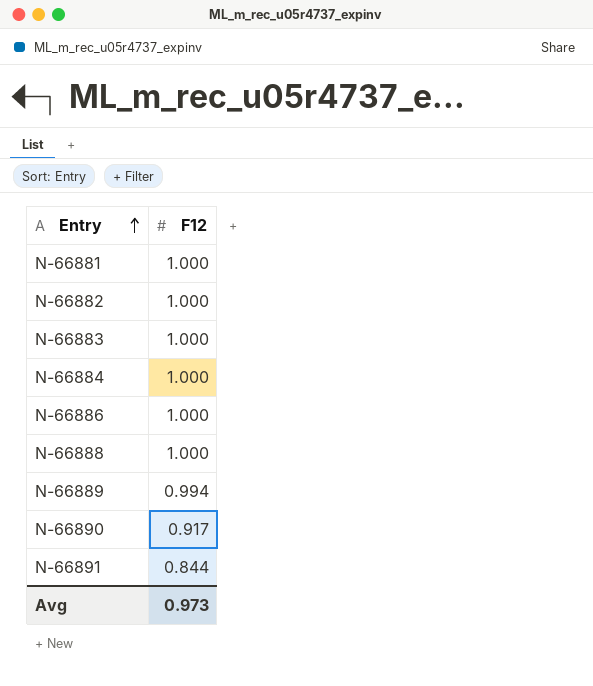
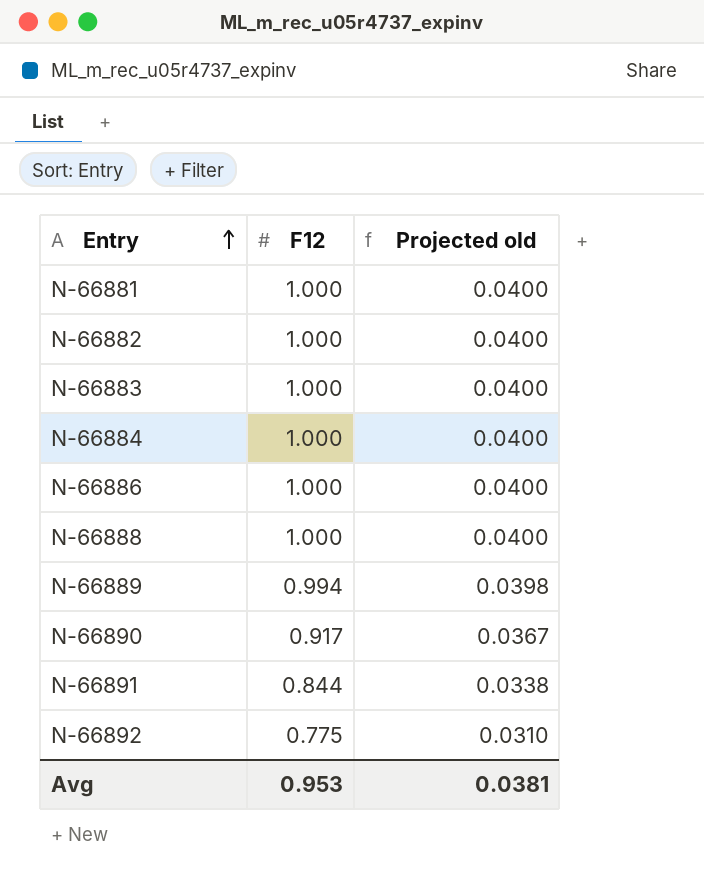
column Projected old | formula: none -> [F12] * 0.04
row N-66892: none -> 0.775 | 0.0310
Avg | F12: 0.973 -> 0.953

